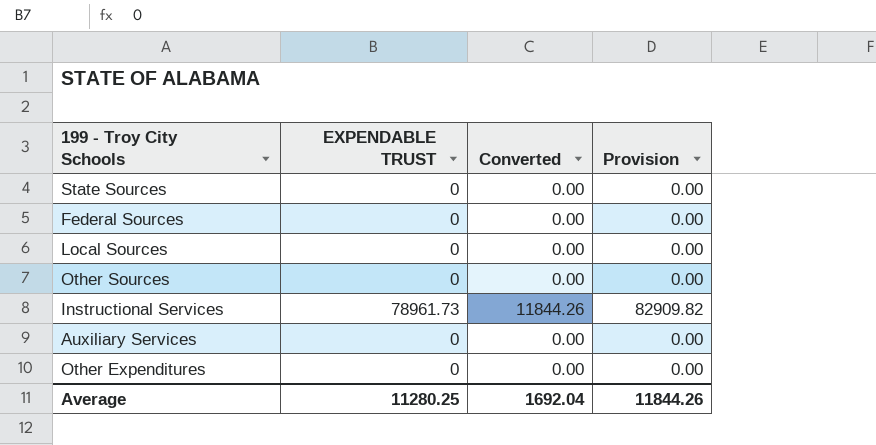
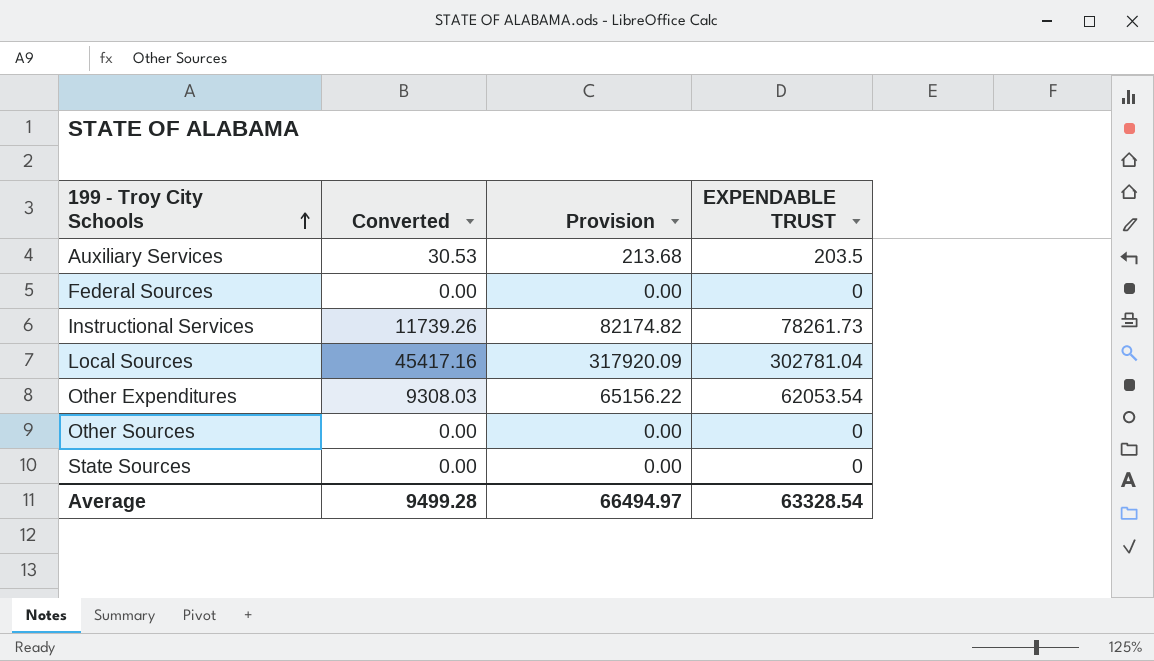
row order: none -> 199 - Troy City Schools ascending
column EXPENDABLE TRUST | position: 2 -> 4
Auxiliary Services | Converted: 0.00 -> 30.53
Auxiliary Services | Provision: 0.00 -> 213.68
Auxiliary Services | EXPENDABLE TRUST: 0 -> 203.5
Instructional Services | Converted: 11844.26 -> 11739.26
Instructional Services | Provision: 82909.82 -> 82174.82
Instructional Services | EXPENDABLE TRUST: 78961.73 -> 78261.73
Local Sources | Converted: 0.00 -> 45417.16
Local Sources | Provision: 0.00 -> 317920.09
Local Sources | EXPENDABLE TRUST: 0 -> 302781.04
Other Expenditures | Converted: 0.00 -> 9308.03
Other Expenditures | Provision: 0.00 -> 65156.22
Other Expenditures | EXPENDABLE TRUST: 0 -> 62053.54
Average | Converted: 1692.04 -> 9499.28
Average | Provision: 11844.26 -> 66494.97
Average | EXPENDABLE TRUST: 11280.25 -> 63328.54

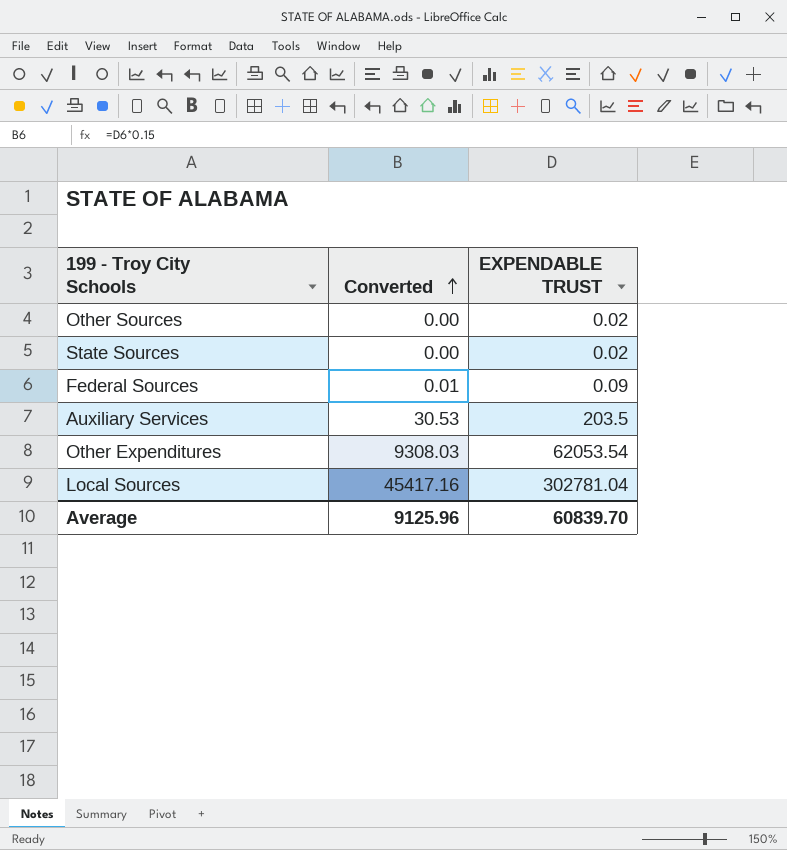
row order: 199 - Troy City Schools ascending -> Converted ascending
column Provision | formula: [EXPENDABLE TRUST] * 1.05 -> none
row Instructional Services: 11739.26 | 82174.82 | 78261.73 -> none
Other Sources | EXPENDABLE TRUST: 0 -> 0.02
State Sources | EXPENDABLE TRUST: 0 -> 0.02
Federal Sources | Converted: 0.00 -> 0.01
Federal Sources | EXPENDABLE TRUST: 0 -> 0.09
Average | Converted: 9499.28 -> 9125.96
Average | EXPENDABLE TRUST: 63328.54 -> 60839.70

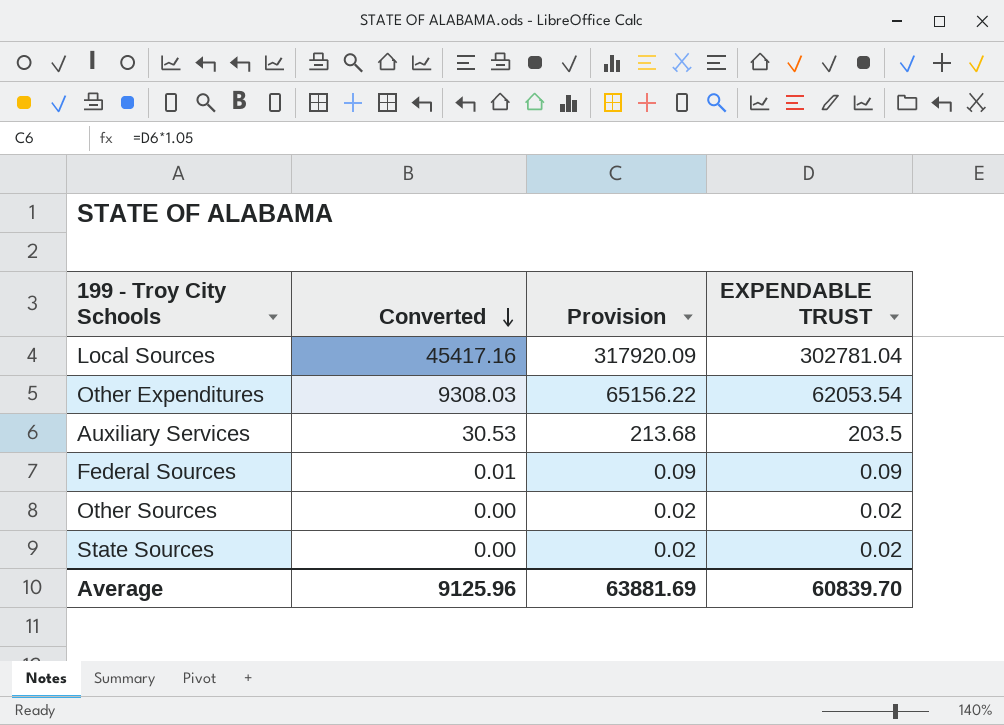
row order: Converted ascending -> Converted descending
column Provision | formula: none -> [EXPENDABLE TRUST] * 1.05

